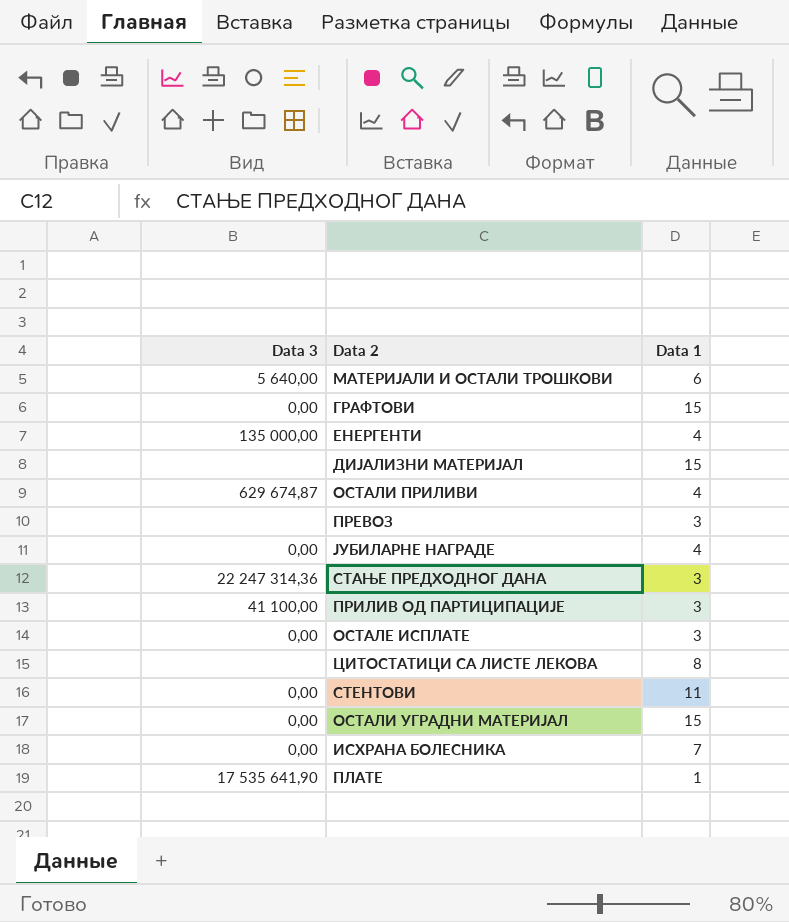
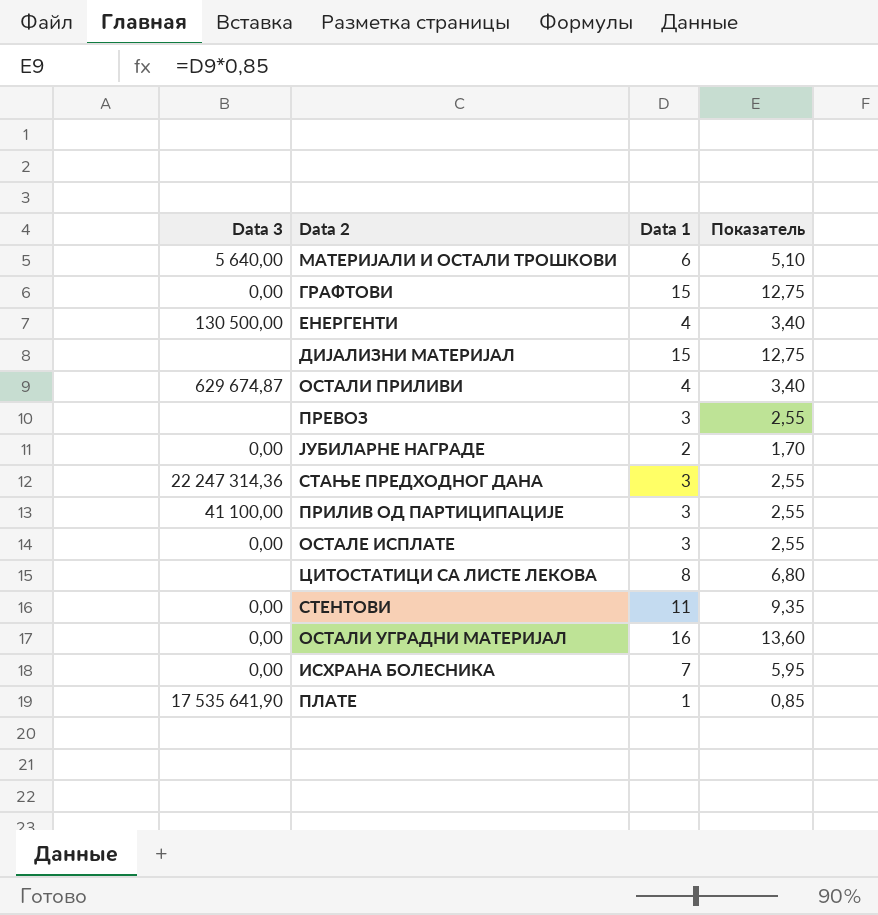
column Показатель | formula: none -> [Data 1] * 0,85
ЕНЕРГЕНТИ | Data 3: 135 000,00 -> 130 500,00
ЈУБИЛАРНЕ НАГРАДЕ | Data 1: 4 -> 2
ОСТАЛИ УГРАДНИ МАТЕРИЈАЛ | Data 1: 15 -> 16

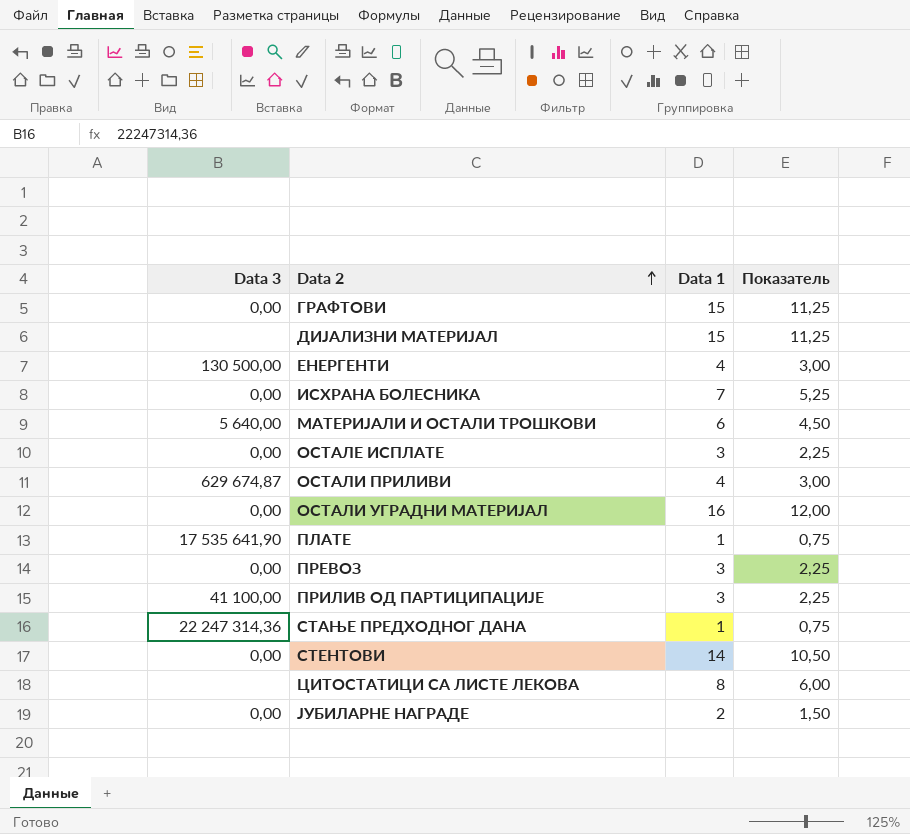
row order: none -> Data 2 ascending
column Показатель | formula: [Data 1] * 0,85 -> [Data 1] * 0,75
ПРЕВОЗ | Data 3: none -> 0,00
СТАЊЕ ПРЕДХОДНОГ ДАНА | Data 1: 3 -> 1
СТЕНТОВИ | Data 1: 11 -> 14

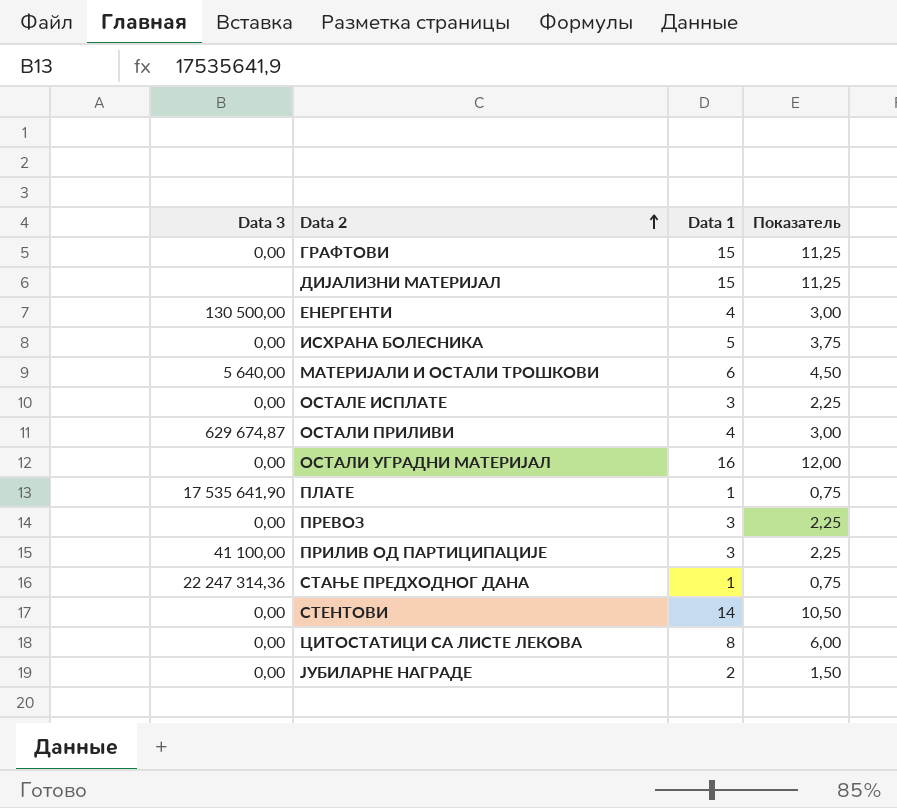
ИСХРАНА БОЛЕСНИКА | Data 1: 7 -> 5
ИСХРАНА БОЛЕСНИКА | Показатель: 5,25 -> 3,75
ЦИТОСТАТИЦИ СА ЛИСТЕ ЛЕКОВА | Data 3: none -> 0,00

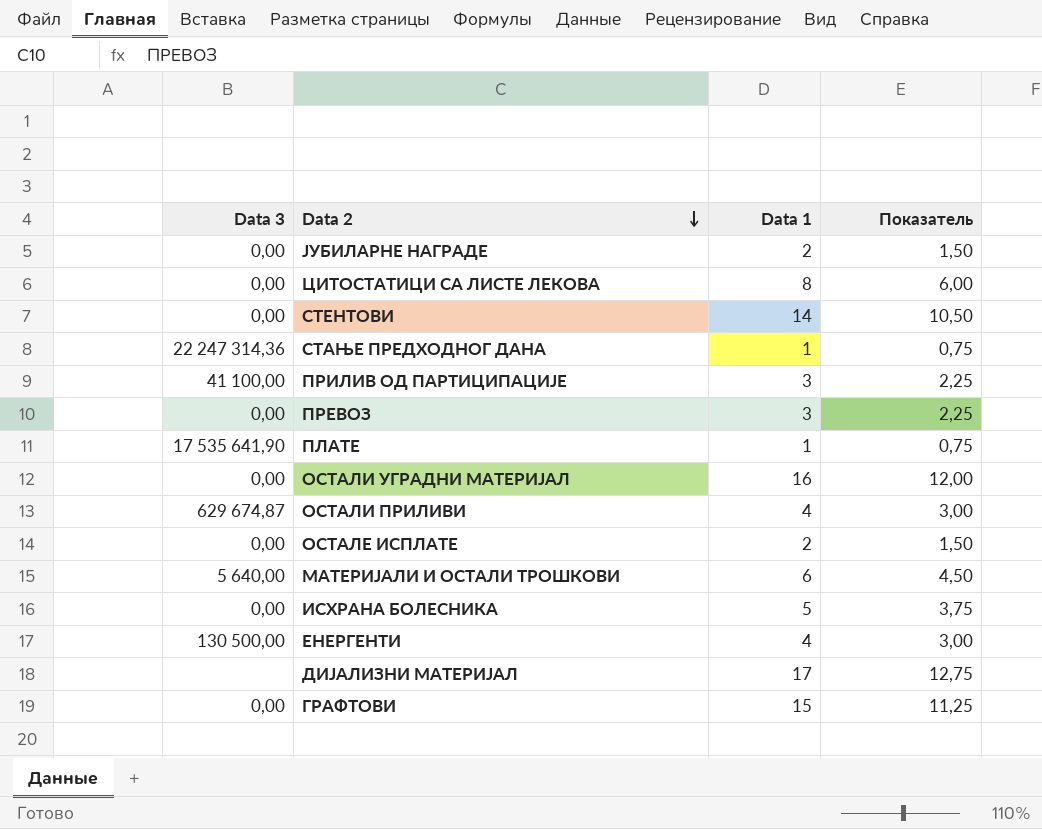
row order: Data 2 ascending -> Data 2 descending
ОСТАЛЕ ИСПЛАТЕ | Data 1: 3 -> 2
ОСТАЛЕ ИСПЛАТЕ | Показатель: 2,25 -> 1,50
ДИЈАЛИЗНИ МАТЕРИЈАЛ | Data 1: 15 -> 17
ДИЈАЛИЗНИ МАТЕРИЈАЛ | Показатель: 11,25 -> 12,75

